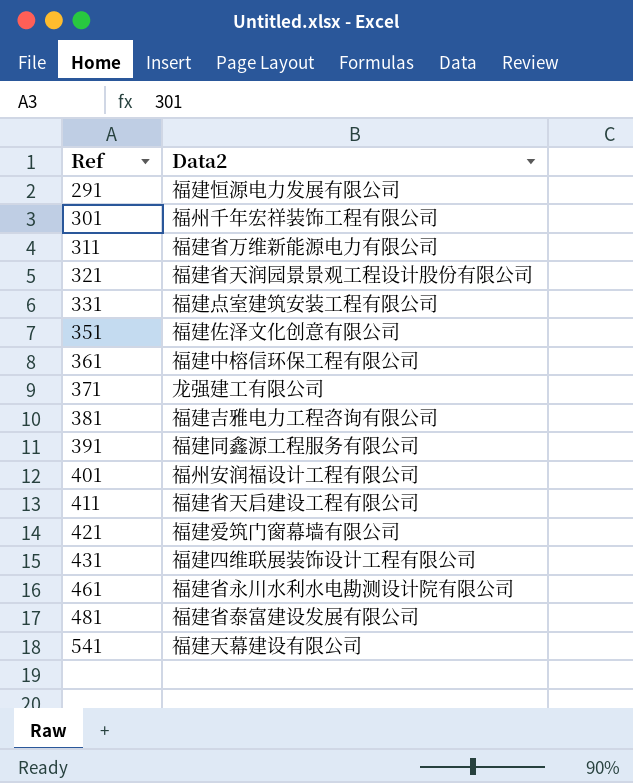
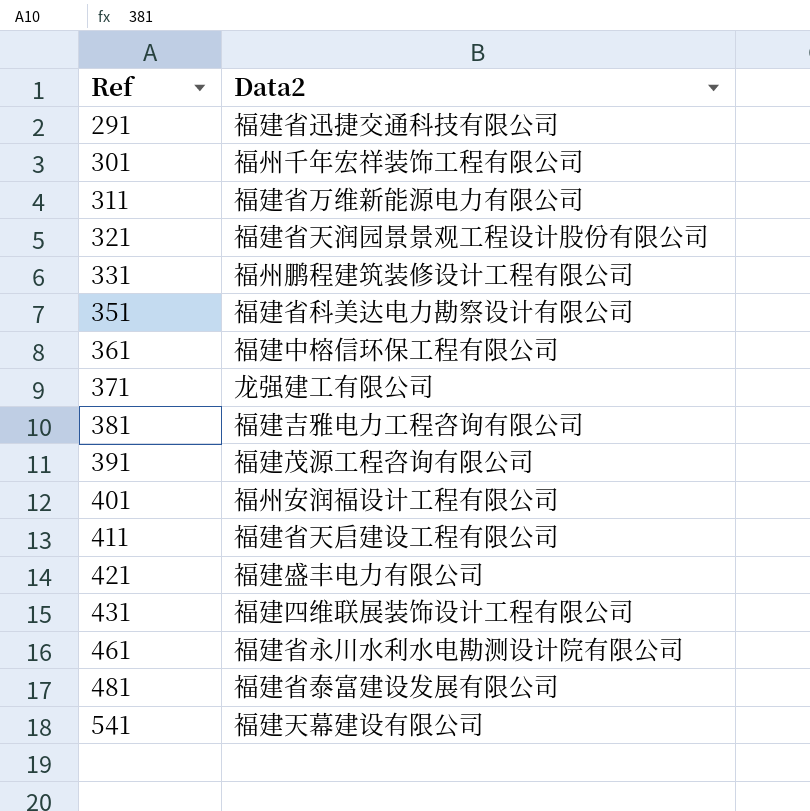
291 | Data2: 福建恒源电力发展有限公司 -> 福建省迅捷交通科技有限公司
331 | Data2: 福建点室建筑安装工程有限公司 -> 福州鹏程建筑装修设计工程有限公司
351 | Data2: 福建佐泽文化创意有限公司 -> 福建省科美达电力勘察设计有限公司
391 | Data2: 福建同鑫源工程服务有限公司 -> 福建茂源工程咨询有限公司
421 | Data2: 福建爱筑门窗幕墙有限公司 -> 福建盛丰电力有限公司

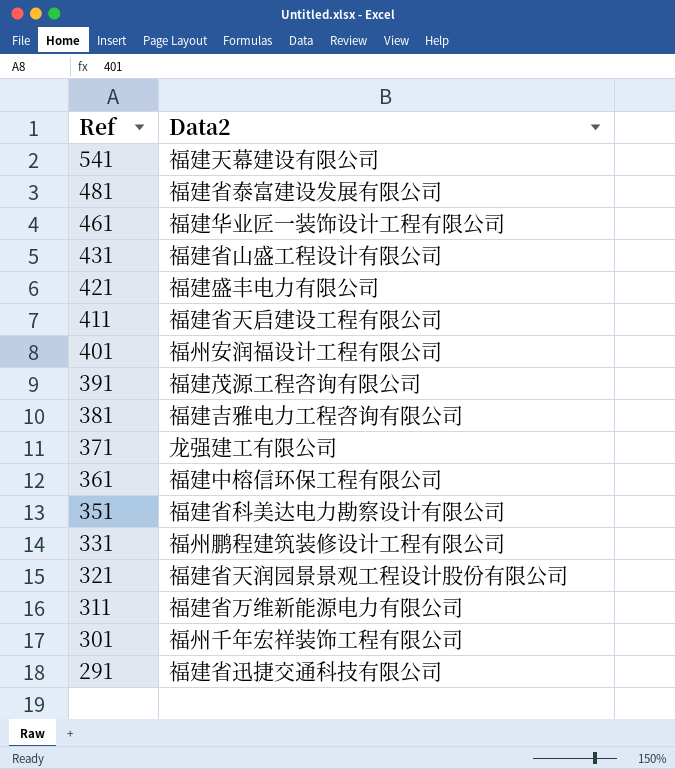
row order: Ref ascending -> Ref descending
461 | Data2: 福建省永川水利水电勘测设计院有限公司 -> 福建华业匠一装饰设计工程有限公司
431 | Data2: 福建四维联展装饰设计工程有限公司 -> 福建省山盛工程设计有限公司

